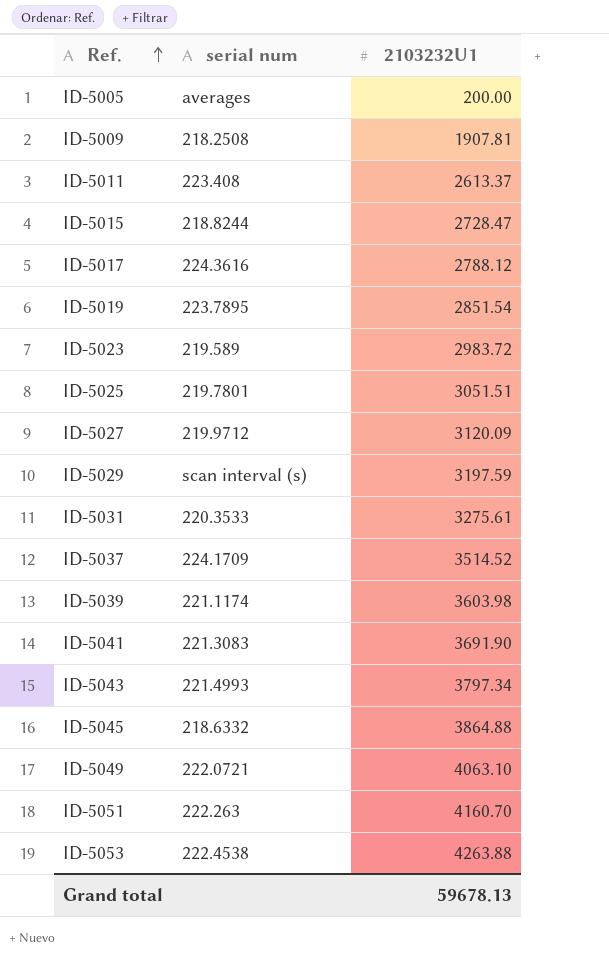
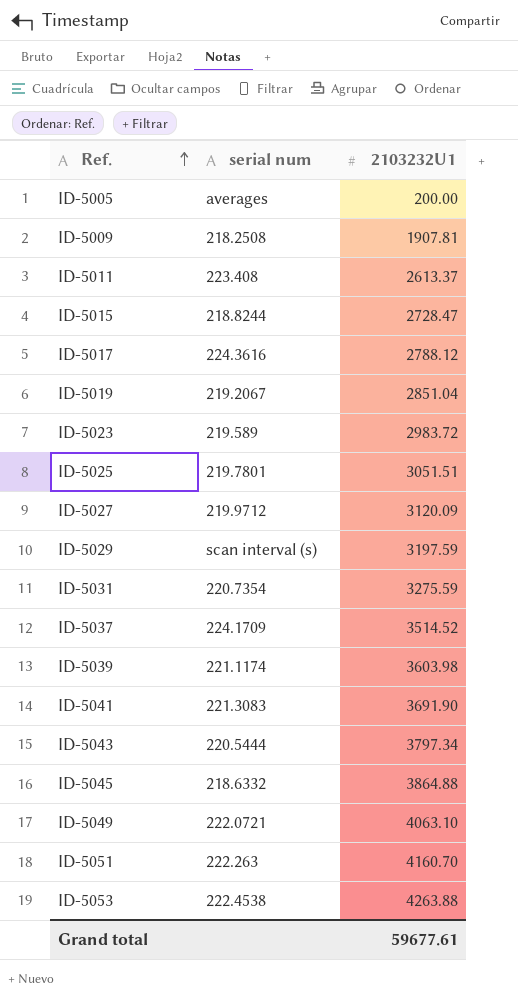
ID-5019 | serial num: 223.7895 -> 219.2067
ID-5019 | 2103232U1: 2851.54 -> 2851.04
ID-5031 | serial num: 220.3533 -> 220.7354
ID-5031 | 2103232U1: 3275.61 -> 3275.59
ID-5043 | serial num: 221.4993 -> 220.5444
Grand total | 2103232U1: 59678.13 -> 59677.61

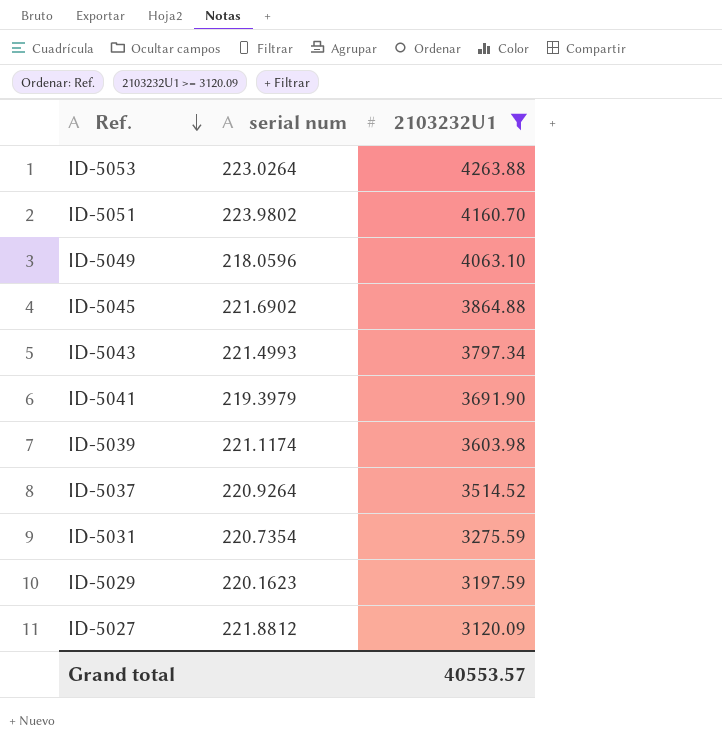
filter: none -> 2103232U1 >= 3120.09
row order: Ref. ascending -> Ref. descending
ID-5053 | serial num: 222.4538 -> 223.0264
ID-5051 | serial num: 222.263 -> 223.9802
ID-5049 | serial num: 222.0721 -> 218.0596
ID-5045 | serial num: 218.6332 -> 221.6902
ID-5043 | serial num: 220.5444 -> 221.4993
ID-5041 | serial num: 221.3083 -> 219.3979
ID-5037 | serial num: 224.1709 -> 220.9264
ID-5029 | serial num: scan interval (s) -> 220.1623
ID-5027 | serial num: 219.9712 -> 221.8812
Grand total | 2103232U1: 59677.61 -> 40553.57

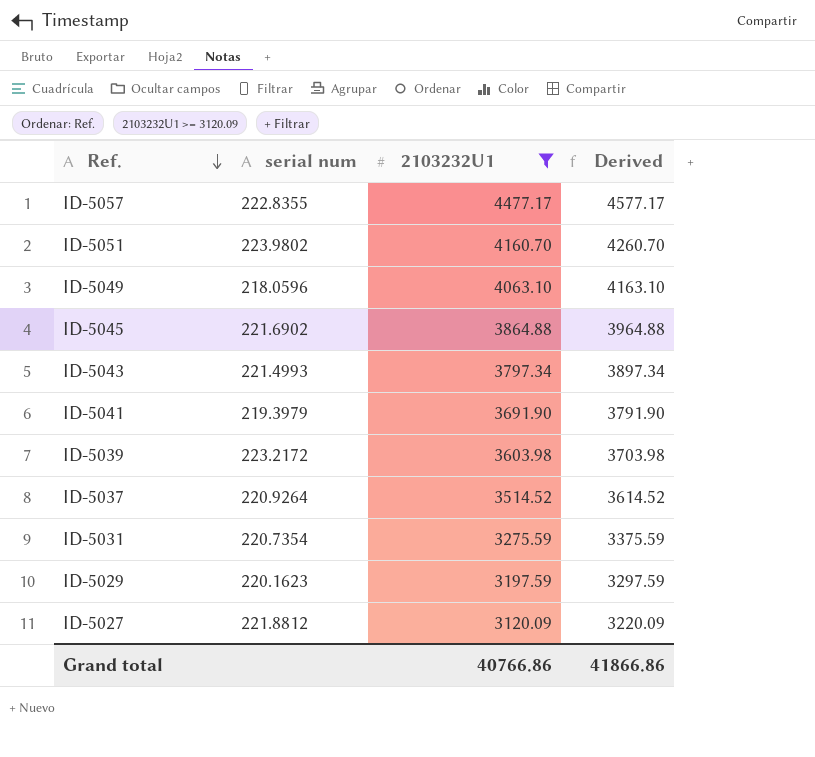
column Derived | formula: none -> [2103232U1] + 100
row ID-5053: 223.0264 | 4263.88 -> none
row ID-5057: none -> 222.8355 | 4477.17 | 4577.17
ID-5039 | serial num: 221.1174 -> 223.2172
Grand total | 2103232U1: 40553.57 -> 40766.86

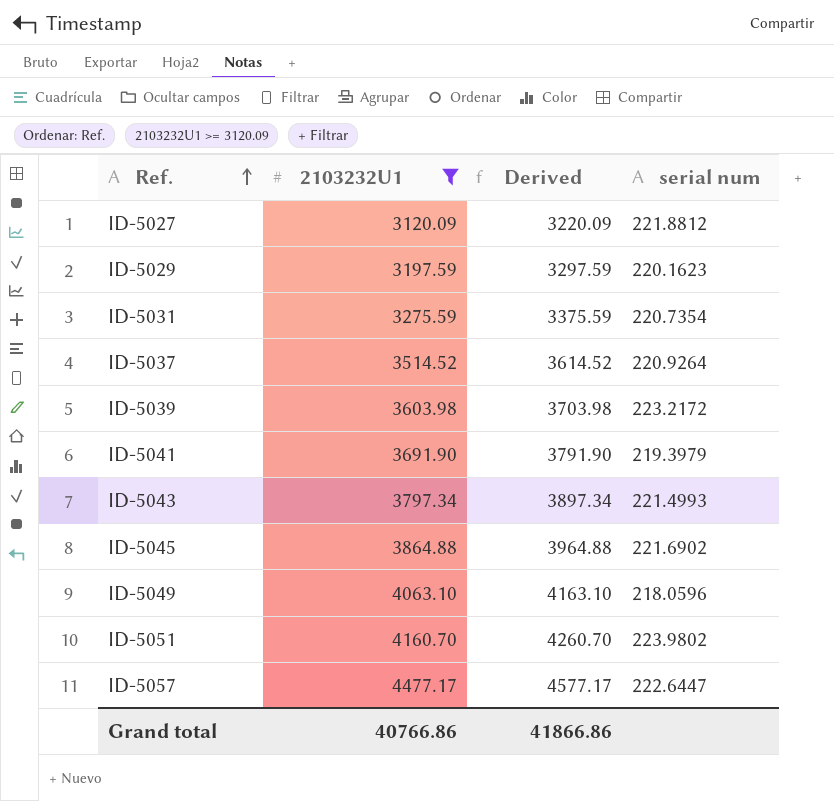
row order: Ref. descending -> Ref. ascending
column serial num | position: 2 -> 4
ID-5057 | serial num: 222.8355 -> 222.6447

